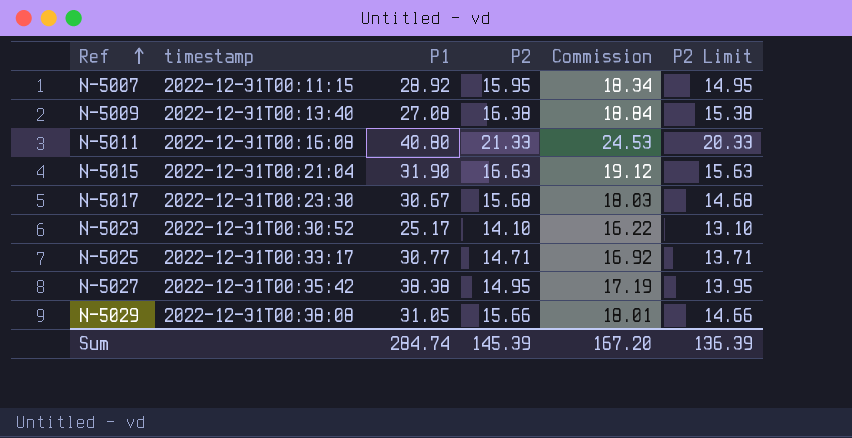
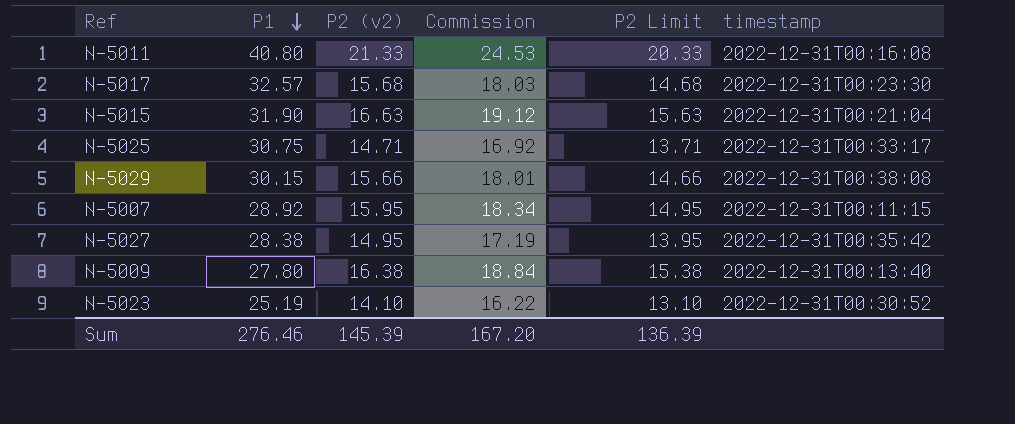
row order: Ref ascending -> P1 descending
column name: P2 -> P2 (v2)
column timestamp | position: 2 -> 6
N-5017 | P1: 30.67 -> 32.57
N-5025 | P1: 30.77 -> 30.75
N-5029 | P1: 31.05 -> 30.15
N-5027 | P1: 38.38 -> 28.38
N-5009 | P1: 27.08 -> 27.80
N-5023 | P1: 25.17 -> 25.19
Sum | P1: 284.74 -> 276.46

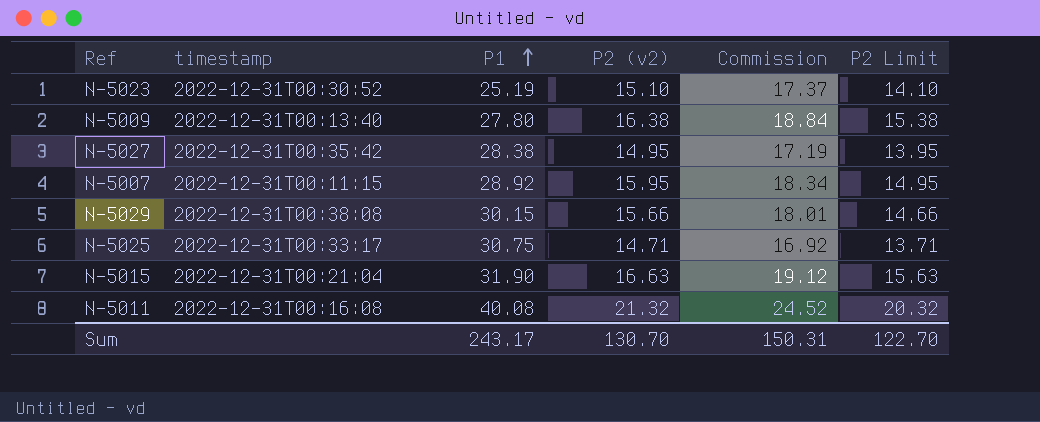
row order: P1 descending -> P1 ascending
column timestamp | position: 6 -> 2
row N-5017: 32.57 | 15.68 | 18.03 | 14.68 | 2022-12-31T00:23:30 -> none
N-5023 | P2 (v2): 14.10 -> 15.10
N-5023 | Commission: 16.22 -> 17.37
N-5023 | P2 Limit: 13.10 -> 14.10
N-5011 | P1: 40.80 -> 40.08
N-5011 | P2 (v2): 21.33 -> 21.32
N-5011 | Commission: 24.53 -> 24.52
N-5011 | P2 Limit: 20.33 -> 20.32
Sum | P1: 276.46 -> 243.17
Sum | P2 (v2): 145.39 -> 130.70
Sum | Commission: 167.20 -> 150.31
Sum | P2 Limit: 136.39 -> 122.70

